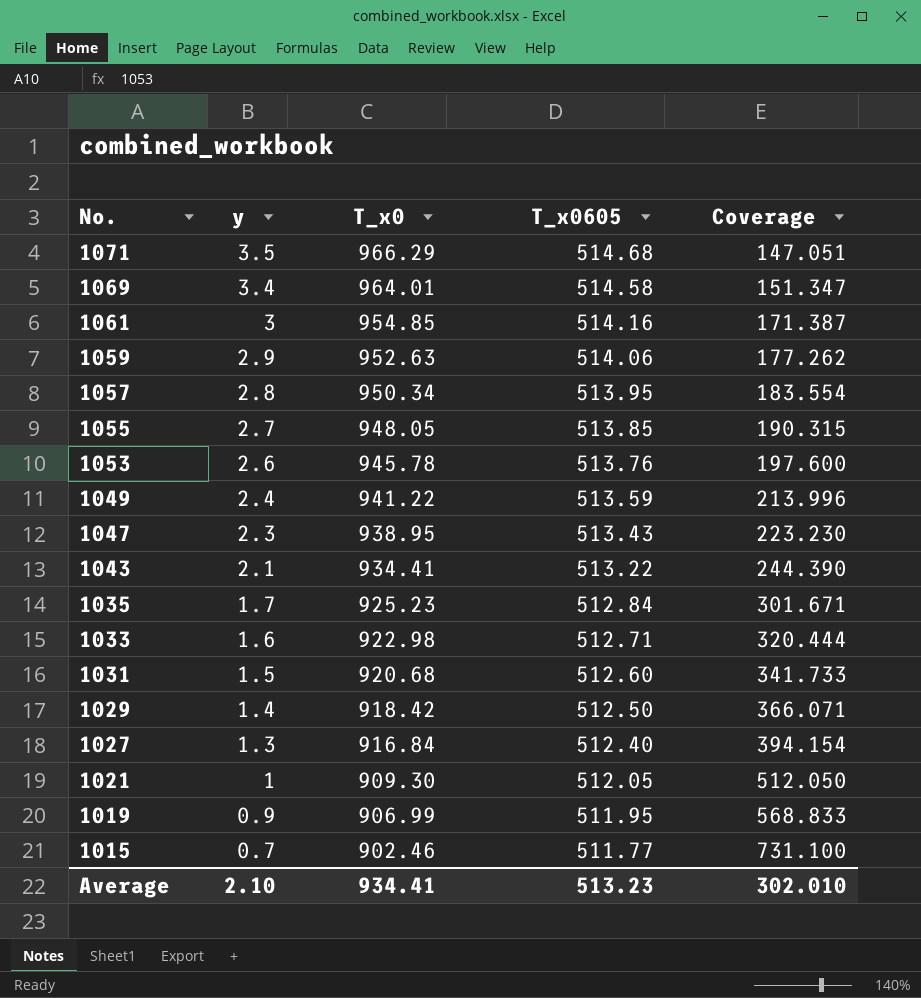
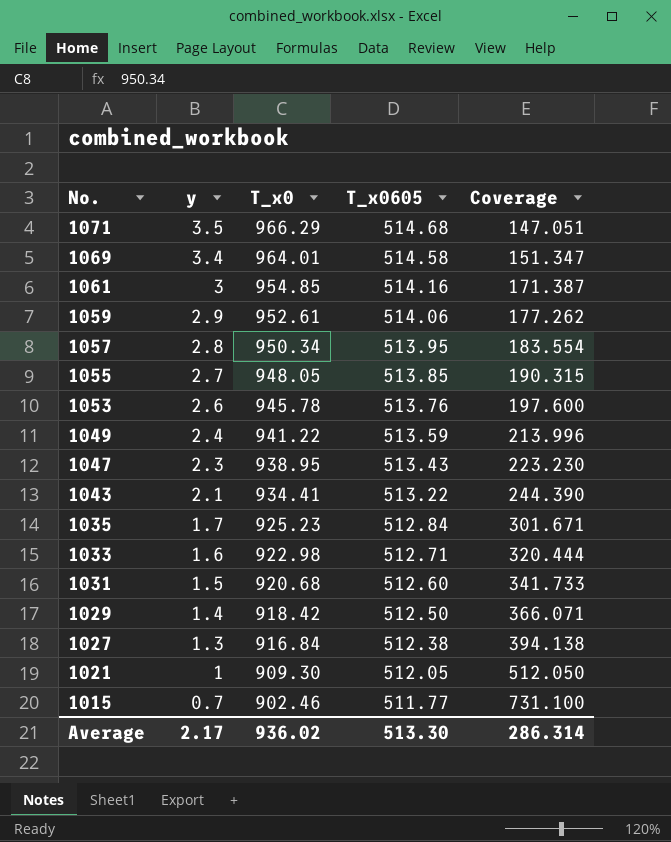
row 1019: 0.9 | 906.99 | 511.95 | 568.833 -> none
1059 | T_x0: 952.63 -> 952.61
1027 | T_x0605: 512.40 -> 512.38
1027 | Coverage: 394.154 -> 394.138
Average | y: 2.10 -> 2.17
Average | T_x0: 934.41 -> 936.02
Average | T_x0605: 513.23 -> 513.30
Average | Coverage: 302.010 -> 286.314

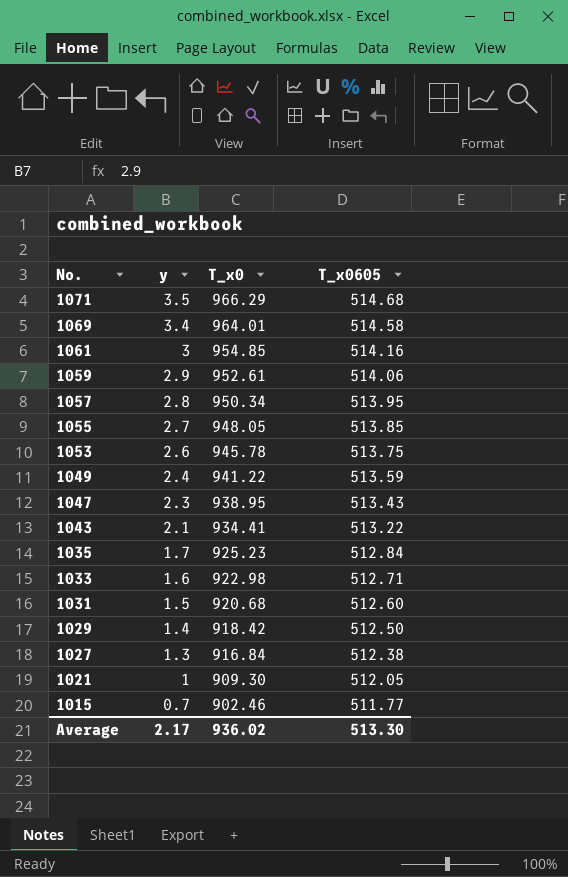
column Coverage | formula: [T_x0605] / [y] -> none
1053 | T_x0605: 513.76 -> 513.75

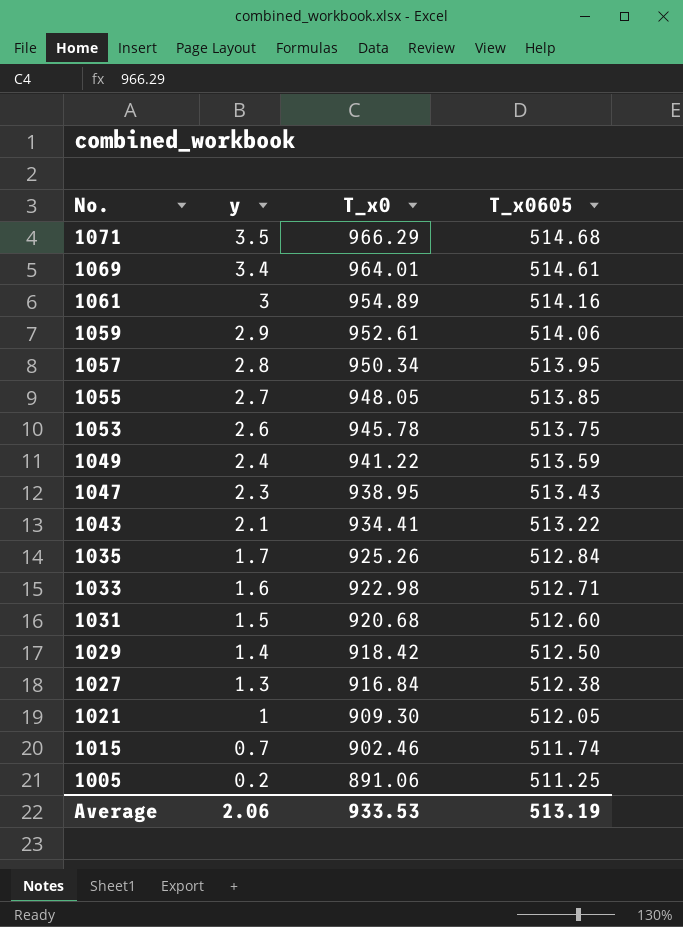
1069 | T_x0605: 514.58 -> 514.61
1061 | T_x0: 954.85 -> 954.89
1035 | T_x0: 925.23 -> 925.26
1015 | T_x0605: 511.77 -> 511.74
row 1005: none -> 0.2 | 891.06 | 511.25
Average | y: 2.17 -> 2.06
Average | T_x0: 936.02 -> 933.53
Average | T_x0605: 513.30 -> 513.19

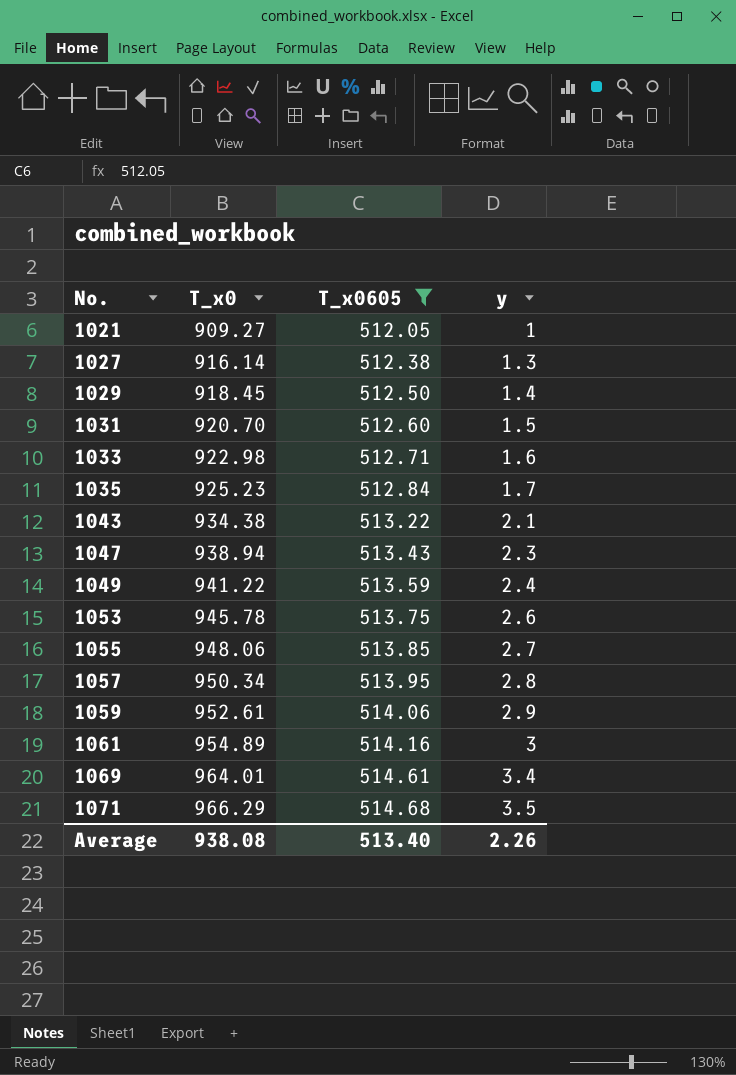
filter: none -> T_x0605 >= 512.05
row order: No. descending -> No. ascending
column y | position: 2 -> 4
1021 | T_x0: 909.30 -> 909.27
1027 | T_x0: 916.84 -> 916.14
1029 | T_x0: 918.42 -> 918.45
1031 | T_x0: 920.68 -> 920.70
1035 | T_x0: 925.26 -> 925.23
1043 | T_x0: 934.41 -> 934.38
1047 | T_x0: 938.95 -> 938.94
1055 | T_x0: 948.05 -> 948.06
Average | T_x0: 933.53 -> 938.08
Average | T_x0605: 513.19 -> 513.40
Average | y: 2.06 -> 2.26

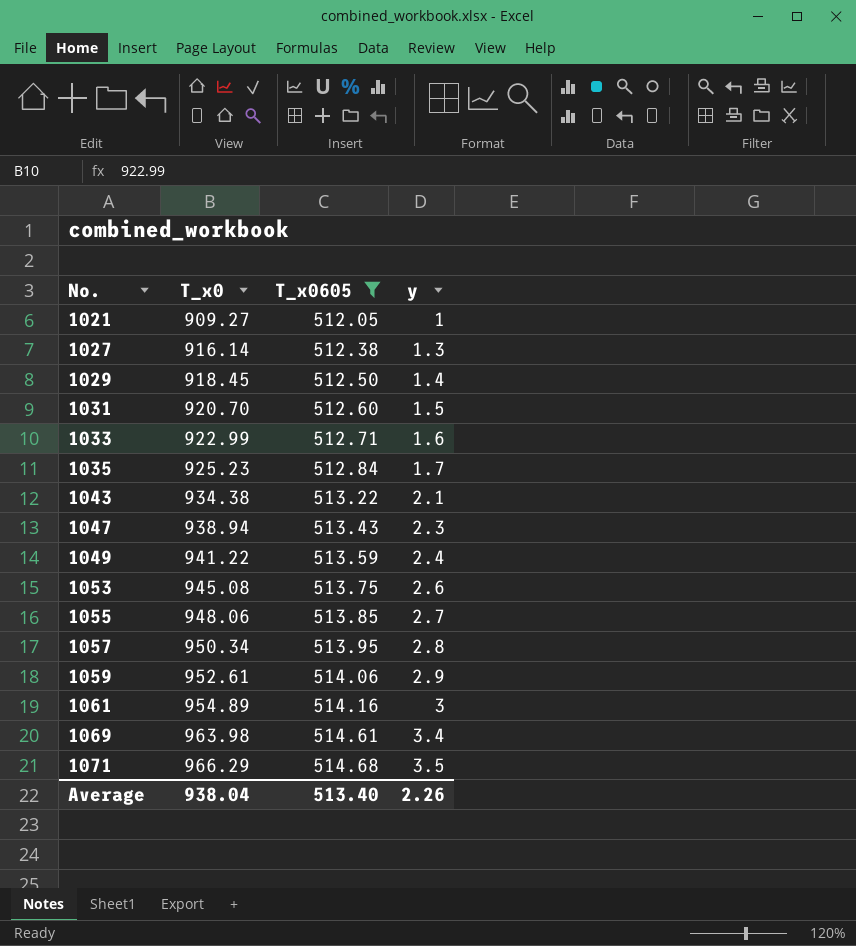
1033 | T_x0: 922.98 -> 922.99
1053 | T_x0: 945.78 -> 945.08
1069 | T_x0: 964.01 -> 963.98
Average | T_x0: 938.08 -> 938.04

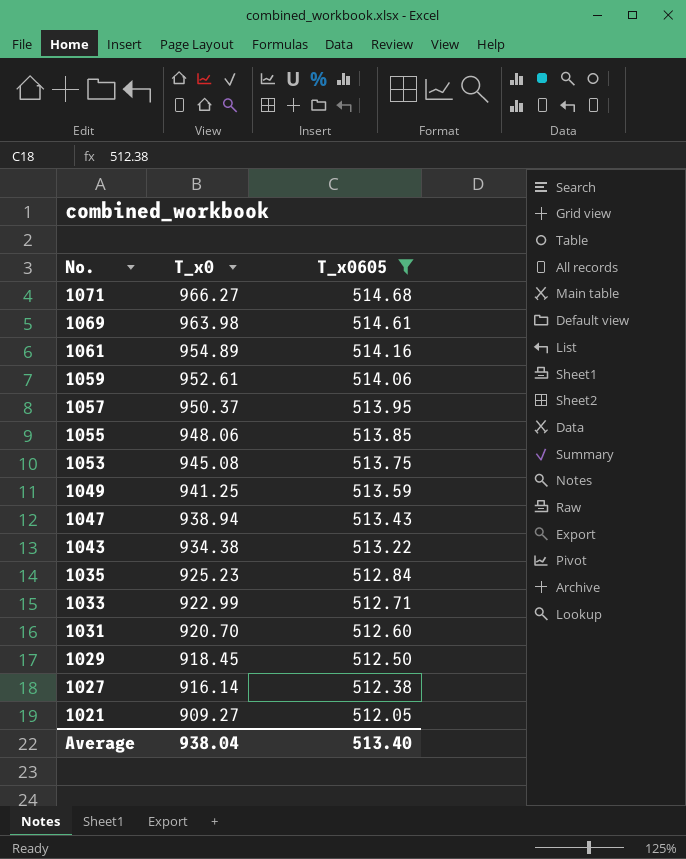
row order: No. ascending -> No. descending
column y | position: 4 -> none
1071 | T_x0: 966.29 -> 966.27
1057 | T_x0: 950.34 -> 950.37
1049 | T_x0: 941.22 -> 941.25

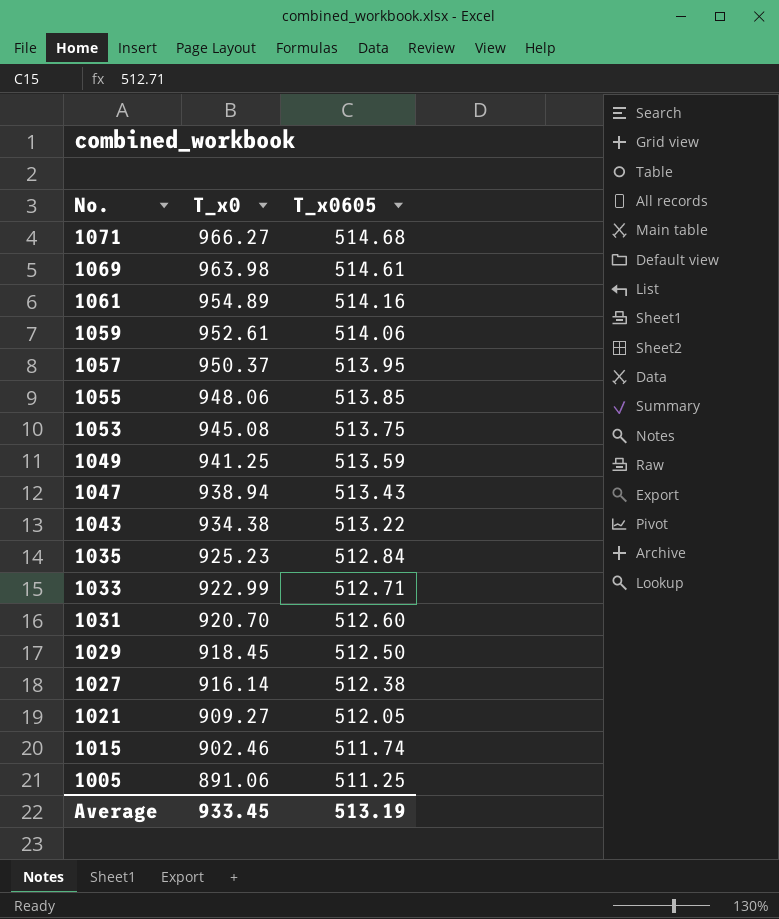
filter: T_x0605 >= 512.05 -> none
Average | T_x0: 938.04 -> 933.45
Average | T_x0605: 513.40 -> 513.19

